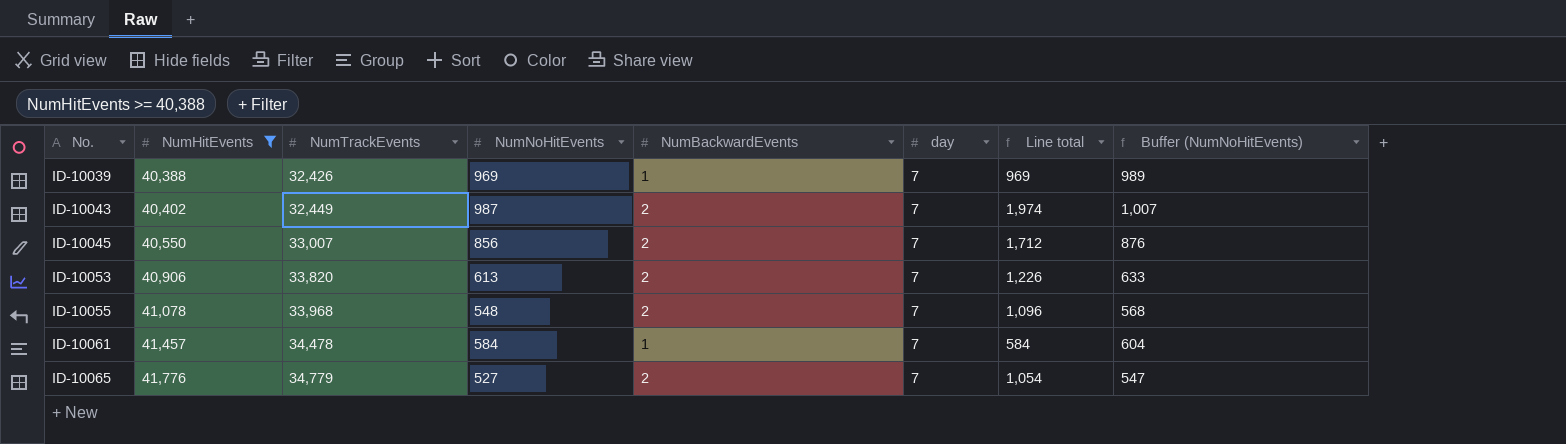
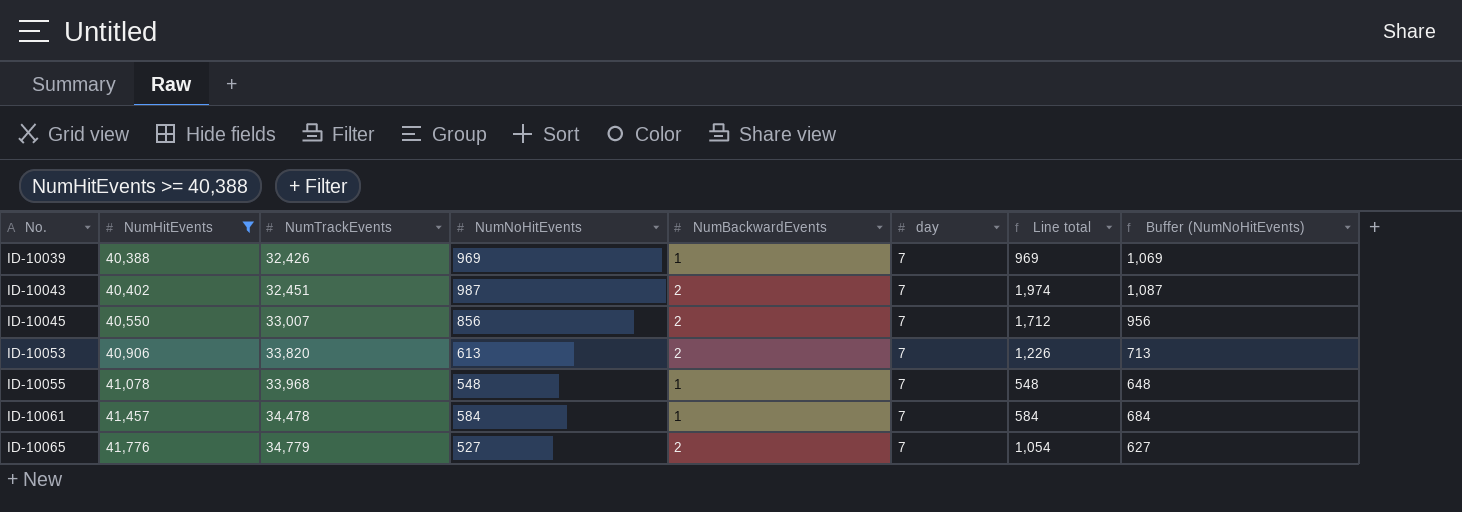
column Buffer (NumNoHitEvents) | formula: [NumNoHitEvents] + 20 -> [NumNoHitEvents] + 100
ID-10043 | NumTrackEvents: 32,449 -> 32,451
ID-10055 | NumBackwardEvents: 2 -> 1
ID-10055 | Line total: 1,096 -> 548

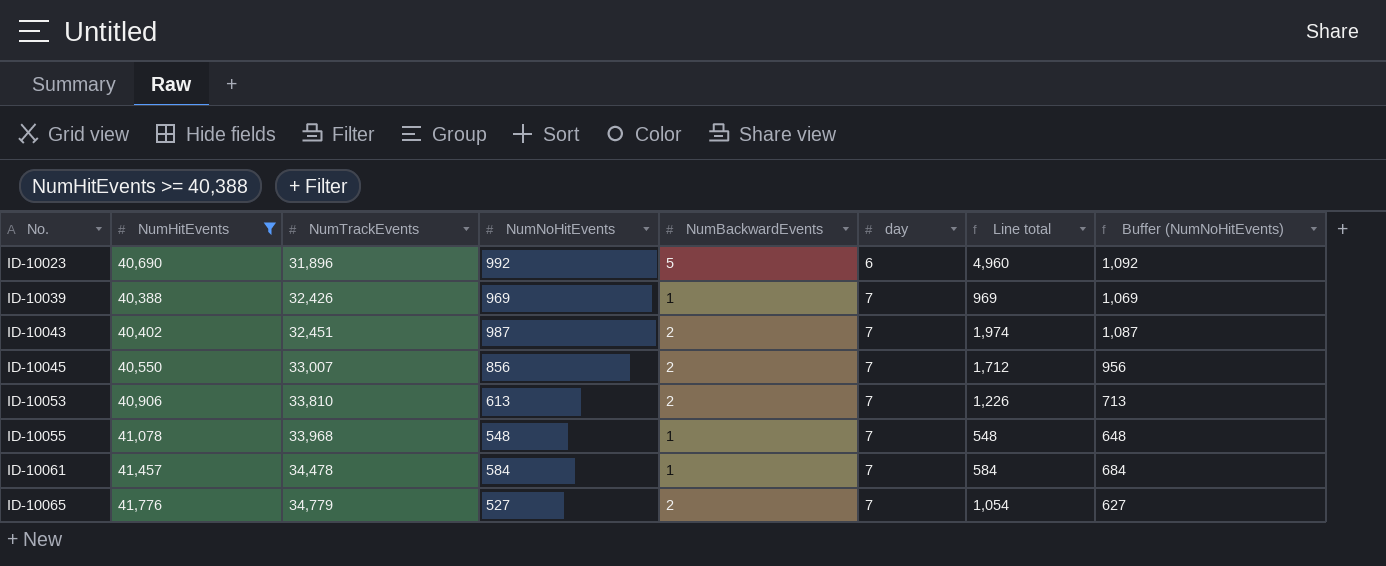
row ID-10023: none -> 40,690 | 31,896 | 992 | 5 | 6 | 4,960 | 1,092
ID-10053 | NumTrackEvents: 33,820 -> 33,810

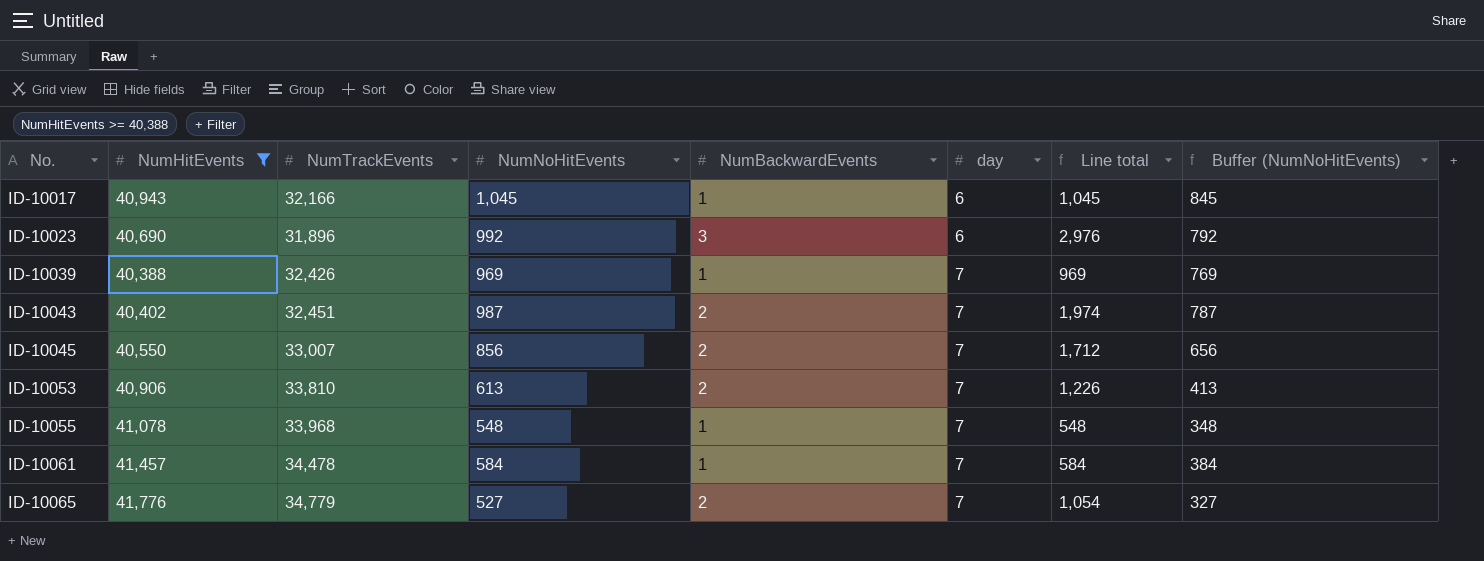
column Buffer (NumNoHitEvents) | formula: [NumNoHitEvents] + 100 -> [NumNoHitEvents] - 200
row ID-10017: none -> 40,943 | 32,166 | 1,045 | 1 | 6 | 1,045 | 845
ID-10023 | NumBackwardEvents: 5 -> 3
ID-10023 | Line total: 4,960 -> 2,976

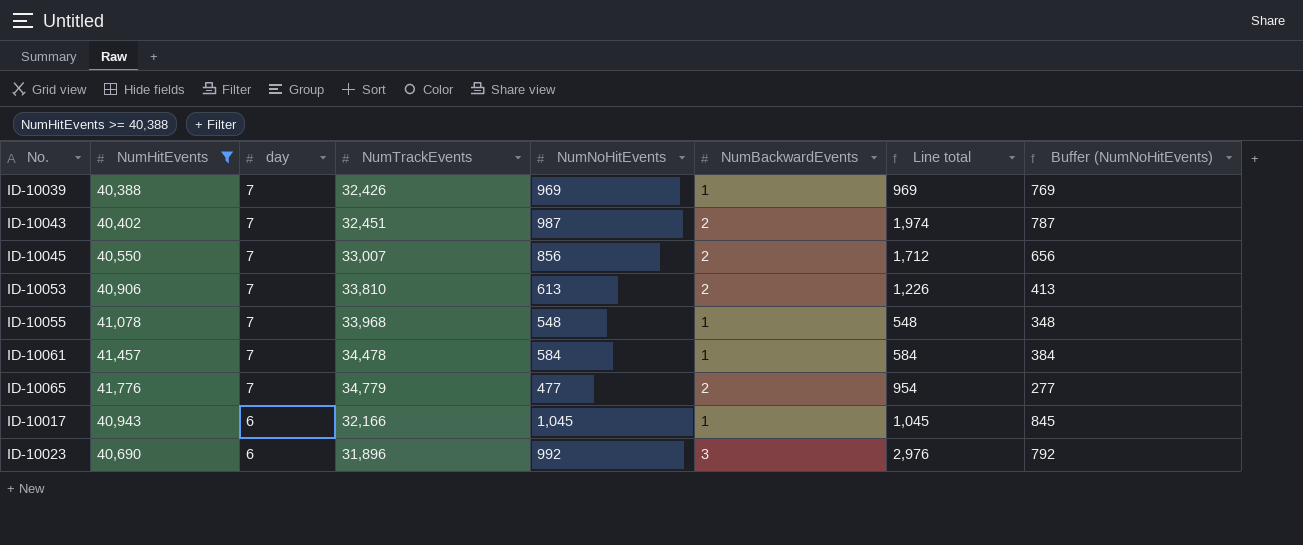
row order: No. ascending -> day descending
column day | position: 6 -> 3
ID-10065 | NumNoHitEvents: 527 -> 477
ID-10065 | Line total: 1,054 -> 954
ID-10065 | Buffer (NumNoHitEvents): 327 -> 277

